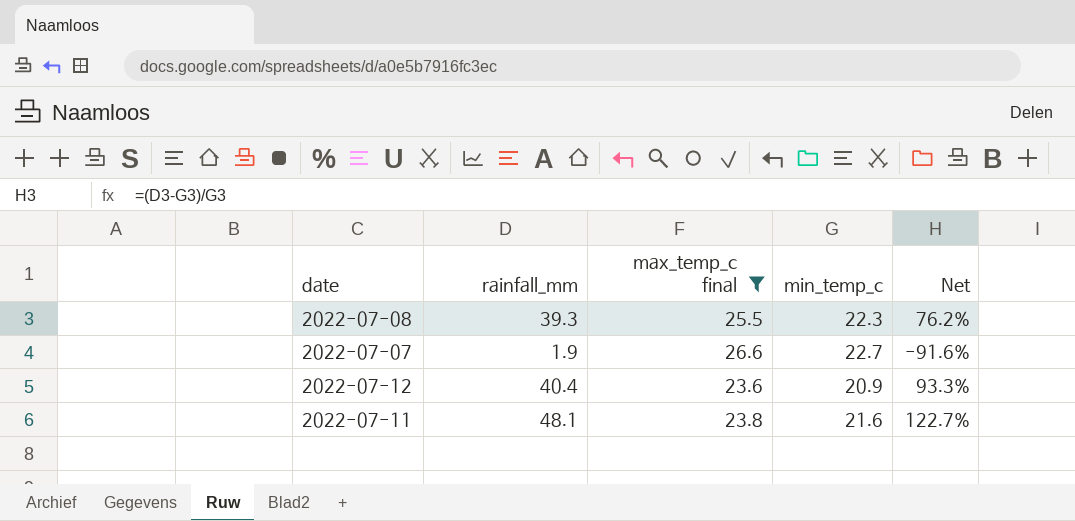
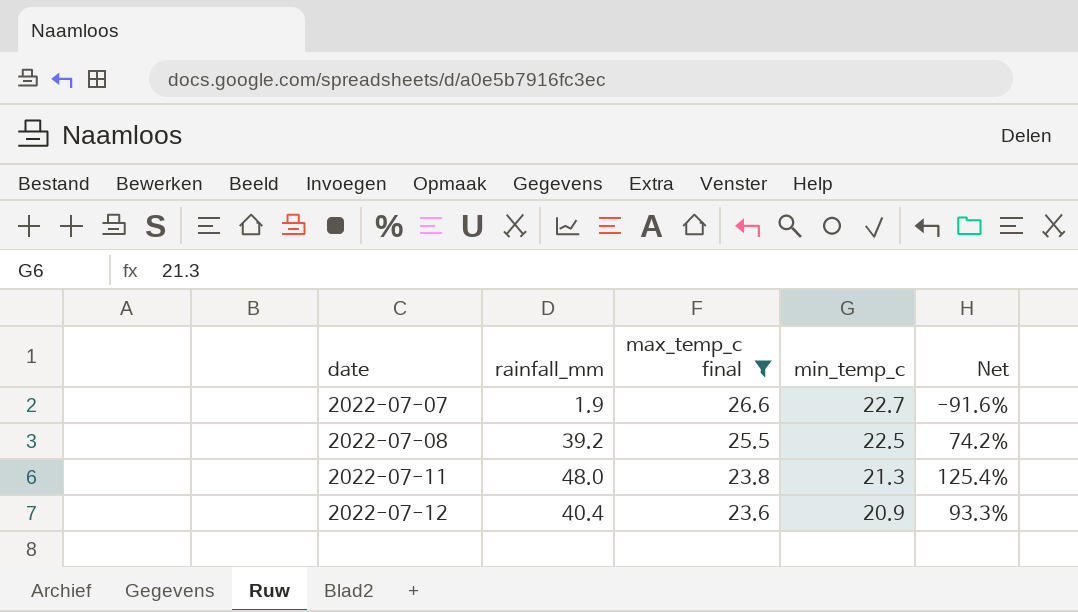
row order: none -> date ascending
2022-07-08 | rainfall_mm: 39.3 -> 39.2
2022-07-08 | min_temp_c: 22.3 -> 22.5
2022-07-08 | Net: 76.2% -> 74.2%
2022-07-11 | rainfall_mm: 48.1 -> 48.0
2022-07-11 | min_temp_c: 21.6 -> 21.3
2022-07-11 | Net: 122.7% -> 125.4%

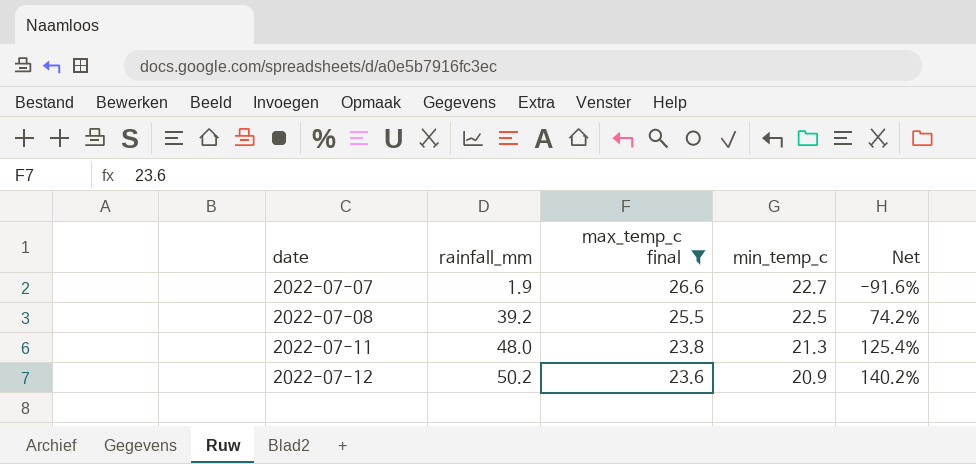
2022-07-12 | rainfall_mm: 40.4 -> 50.2
2022-07-12 | Net: 93.3% -> 140.2%

